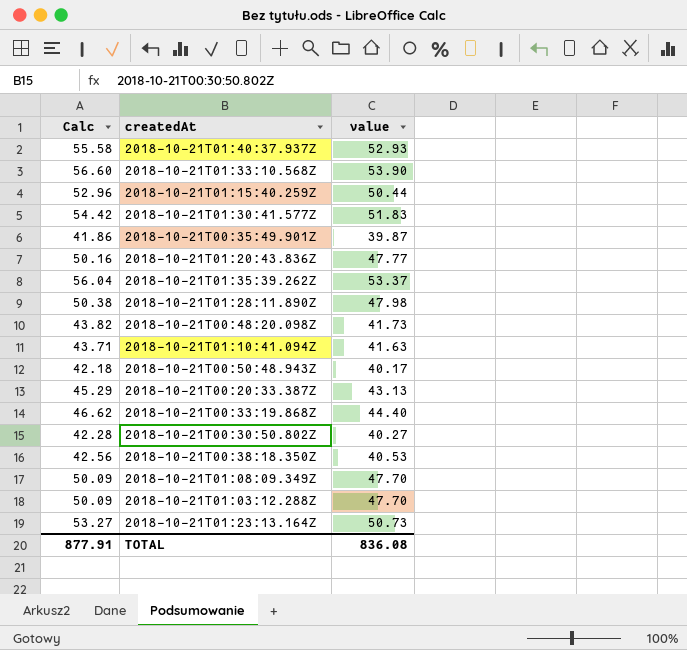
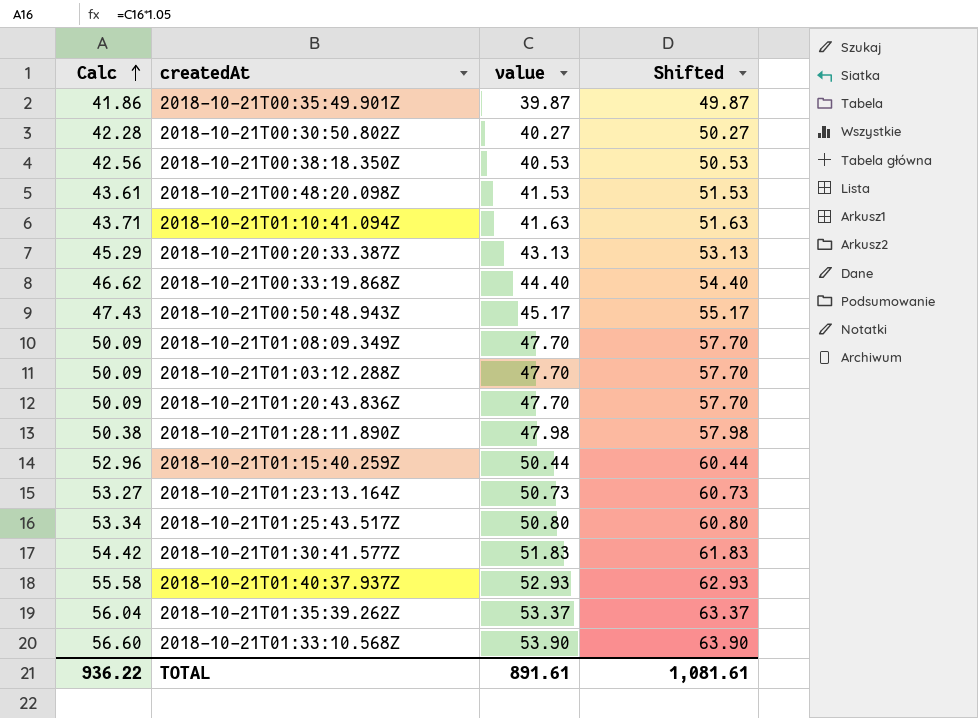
row order: none -> Calc ascending
column Shifted | formula: none -> [value] + 10
2018-10-21T00:48:20.098Z | Calc: 43.82 -> 43.61
2018-10-21T00:48:20.098Z | value: 41.73 -> 41.53
2018-10-21T00:50:48.943Z | Calc: 42.18 -> 47.43
2018-10-21T00:50:48.943Z | value: 40.17 -> 45.17
2018-10-21T01:20:43.836Z | Calc: 50.16 -> 50.09
2018-10-21T01:20:43.836Z | value: 47.77 -> 47.70
row 2018-10-21T01:25:43.517Z: none -> 53.34 | 50.80 | 60.80
TOTAL | Calc: 877.91 -> 936.22
TOTAL | value: 836.08 -> 891.61

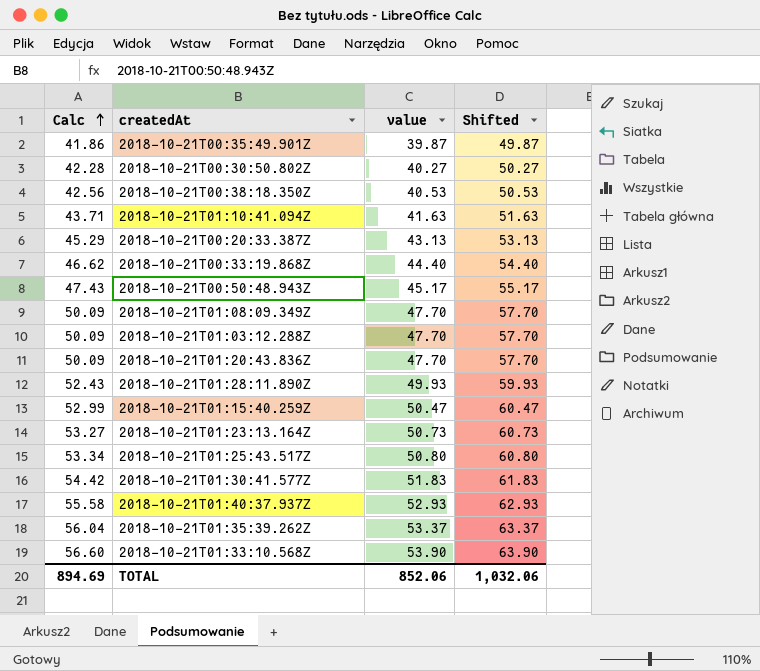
row 2018-10-21T00:48:20.098Z: 43.61 | 41.53 | 51.53 -> none
2018-10-21T01:28:11.890Z | Calc: 50.38 -> 52.43
2018-10-21T01:28:11.890Z | value: 47.98 -> 49.93
2018-10-21T01:28:11.890Z | Shifted: 57.98 -> 59.93
2018-10-21T01:15:40.259Z | Calc: 52.96 -> 52.99
2018-10-21T01:15:40.259Z | value: 50.44 -> 50.47
2018-10-21T01:15:40.259Z | Shifted: 60.44 -> 60.47
TOTAL | Calc: 936.22 -> 894.69
TOTAL | value: 891.61 -> 852.06
TOTAL | Shifted: 1,081.61 -> 1,032.06

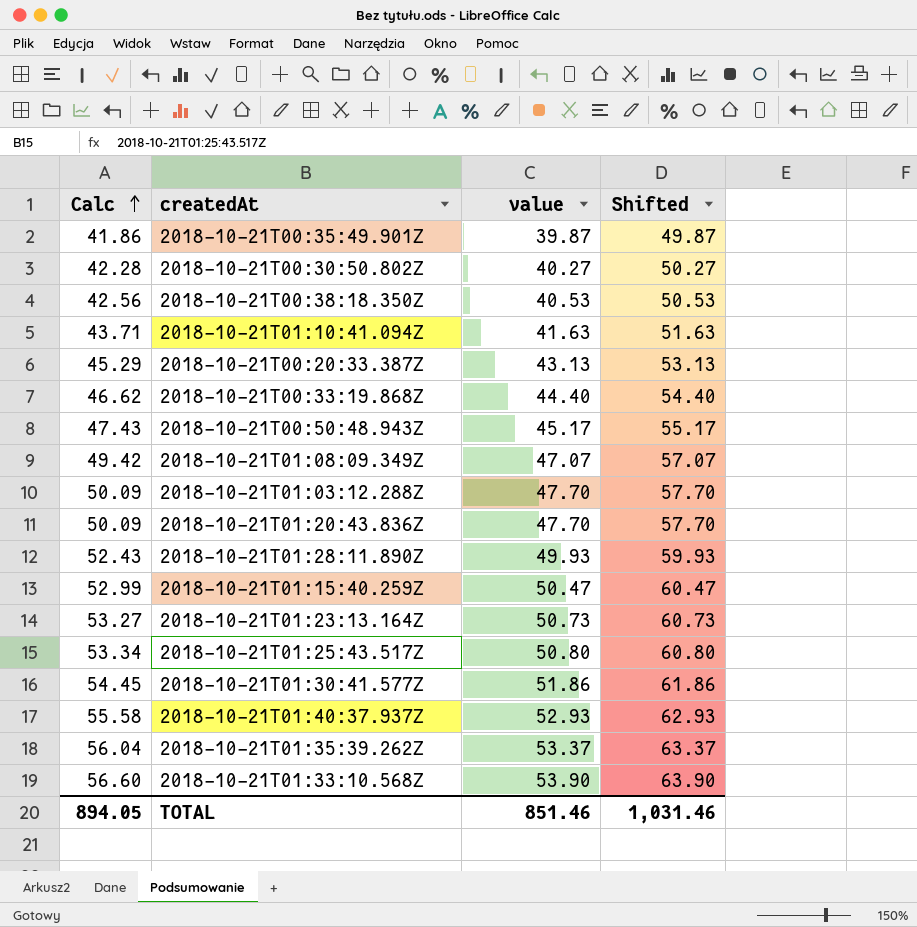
2018-10-21T01:08:09.349Z | Calc: 50.09 -> 49.42
2018-10-21T01:08:09.349Z | value: 47.70 -> 47.07
2018-10-21T01:08:09.349Z | Shifted: 57.70 -> 57.07
2018-10-21T01:30:41.577Z | Calc: 54.42 -> 54.45
2018-10-21T01:30:41.577Z | value: 51.83 -> 51.86
2018-10-21T01:30:41.577Z | Shifted: 61.83 -> 61.86
TOTAL | Calc: 894.69 -> 894.05
TOTAL | value: 852.06 -> 851.46
TOTAL | Shifted: 1,032.06 -> 1,031.46

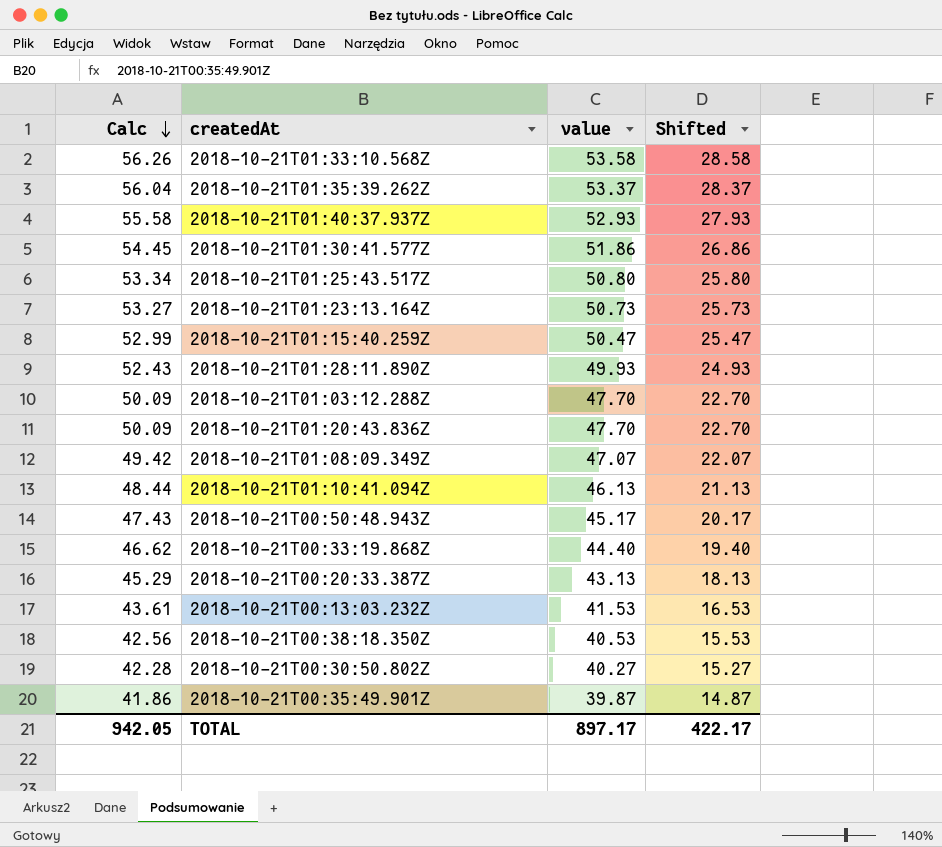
row order: Calc ascending -> Calc descending
column Shifted | formula: [value] + 10 -> [value] - 25
2018-10-21T01:33:10.568Z | Calc: 56.60 -> 56.26
2018-10-21T01:33:10.568Z | value: 53.90 -> 53.58
2018-10-21T01:10:41.094Z | Calc: 43.71 -> 48.44
2018-10-21T01:10:41.094Z | value: 41.63 -> 46.13
row 2018-10-21T00:13:03.232Z: none -> 43.61 | 41.53 | 16.53
TOTAL | Calc: 894.05 -> 942.05
TOTAL | value: 851.46 -> 897.17
TOTAL | Shifted: 1,031.46 -> 422.17

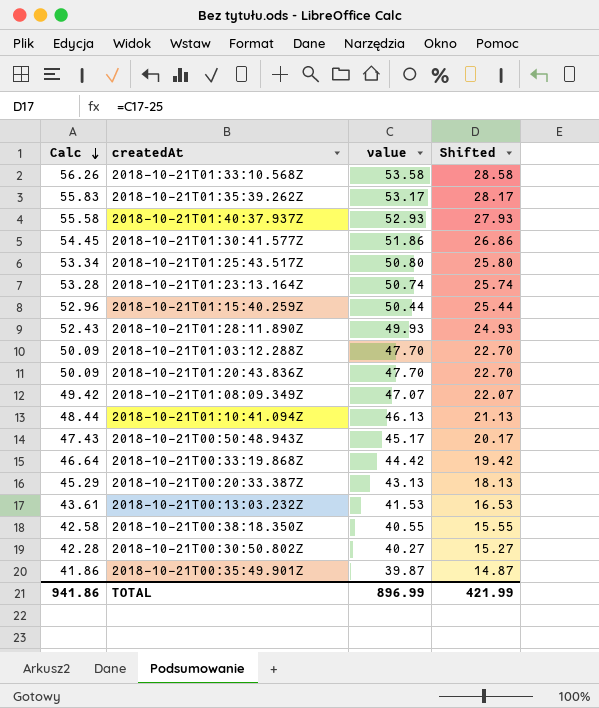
2018-10-21T01:35:39.262Z | Calc: 56.04 -> 55.83
2018-10-21T01:35:39.262Z | value: 53.37 -> 53.17
2018-10-21T01:35:39.262Z | Shifted: 28.37 -> 28.17
2018-10-21T01:23:13.164Z | Calc: 53.27 -> 53.28
2018-10-21T01:23:13.164Z | value: 50.73 -> 50.74
2018-10-21T01:23:13.164Z | Shifted: 25.73 -> 25.74
2018-10-21T01:15:40.259Z | Calc: 52.99 -> 52.96
2018-10-21T01:15:40.259Z | value: 50.47 -> 50.44
2018-10-21T01:15:40.259Z | Shifted: 25.47 -> 25.44
2018-10-21T00:33:19.868Z | Calc: 46.62 -> 46.64
2018-10-21T00:33:19.868Z | value: 44.40 -> 44.42
2018-10-21T00:33:19.868Z | Shifted: 19.40 -> 19.42
2018-10-21T00:38:18.350Z | Calc: 42.56 -> 42.58
2018-10-21T00:38:18.350Z | value: 40.53 -> 40.55
2018-10-21T00:38:18.350Z | Shifted: 15.53 -> 15.55
TOTAL | Calc: 942.05 -> 941.86
TOTAL | value: 897.17 -> 896.99
TOTAL | Shifted: 422.17 -> 421.99

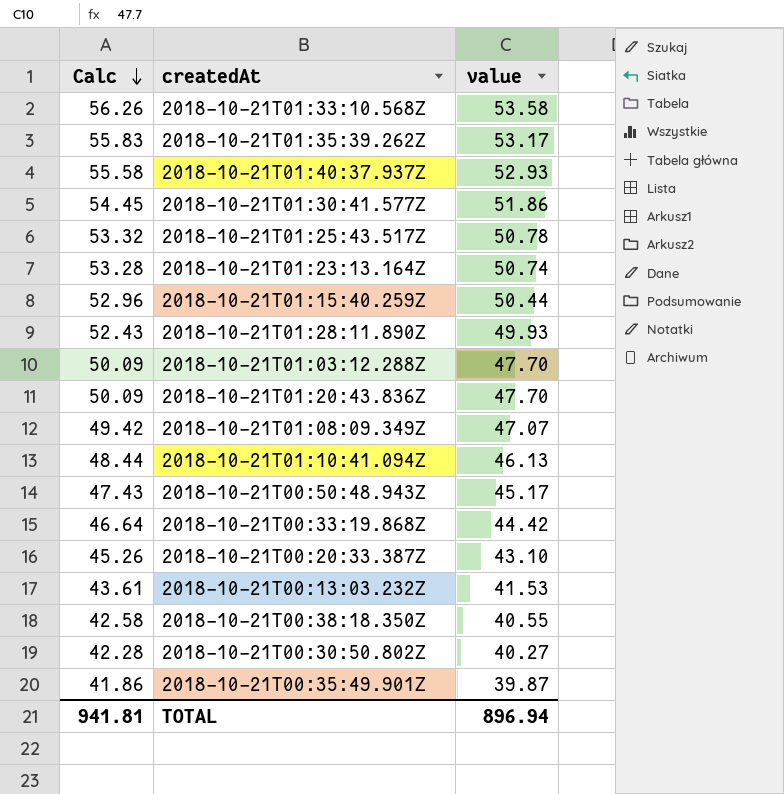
column Shifted | formula: [value] - 25 -> none
2018-10-21T01:25:43.517Z | Calc: 53.34 -> 53.32
2018-10-21T01:25:43.517Z | value: 50.80 -> 50.78
2018-10-21T00:20:33.387Z | Calc: 45.29 -> 45.26
2018-10-21T00:20:33.387Z | value: 43.13 -> 43.10
TOTAL | Calc: 941.86 -> 941.81
TOTAL | value: 896.99 -> 896.94

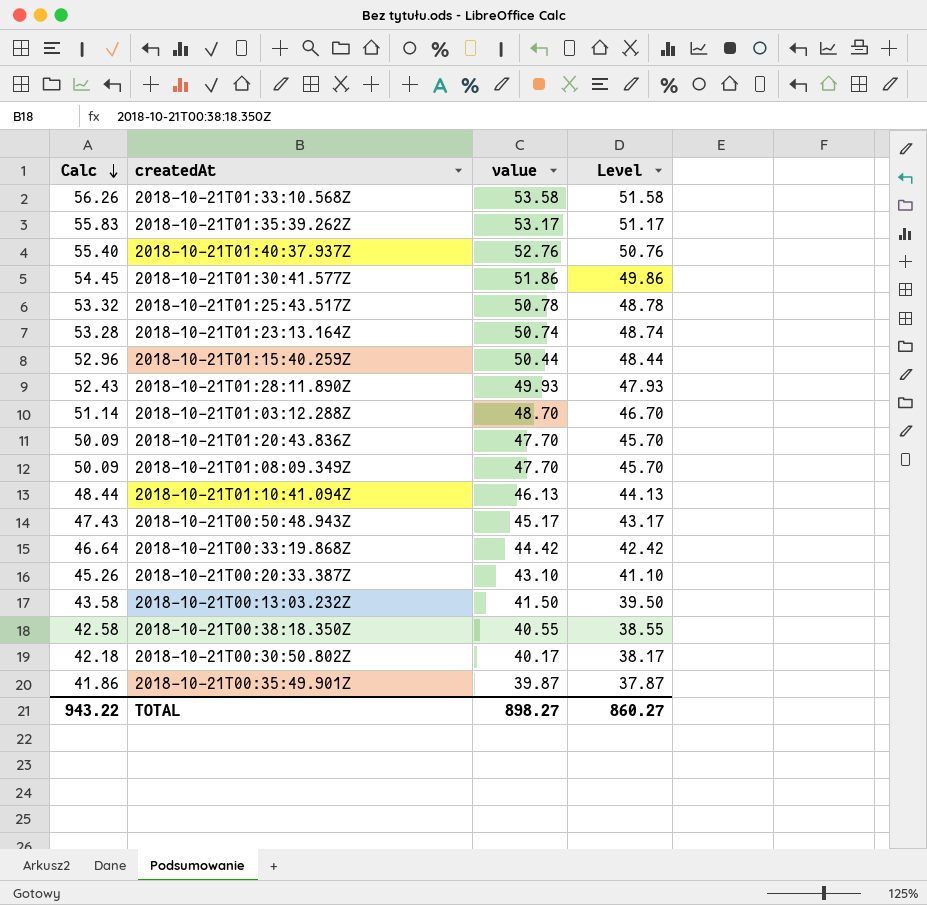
column Level | formula: none -> [value] - 2
2018-10-21T01:40:37.937Z | Calc: 55.58 -> 55.40
2018-10-21T01:40:37.937Z | value: 52.93 -> 52.76
2018-10-21T01:03:12.288Z | Calc: 50.09 -> 51.14
2018-10-21T01:03:12.288Z | value: 47.70 -> 48.70
2018-10-21T01:08:09.349Z | Calc: 49.42 -> 50.09
2018-10-21T01:08:09.349Z | value: 47.07 -> 47.70
2018-10-21T00:13:03.232Z | Calc: 43.61 -> 43.58
2018-10-21T00:13:03.232Z | value: 41.53 -> 41.50
2018-10-21T00:30:50.802Z | Calc: 42.28 -> 42.18
2018-10-21T00:30:50.802Z | value: 40.27 -> 40.17
TOTAL | Calc: 941.81 -> 943.22
TOTAL | value: 896.94 -> 898.27

